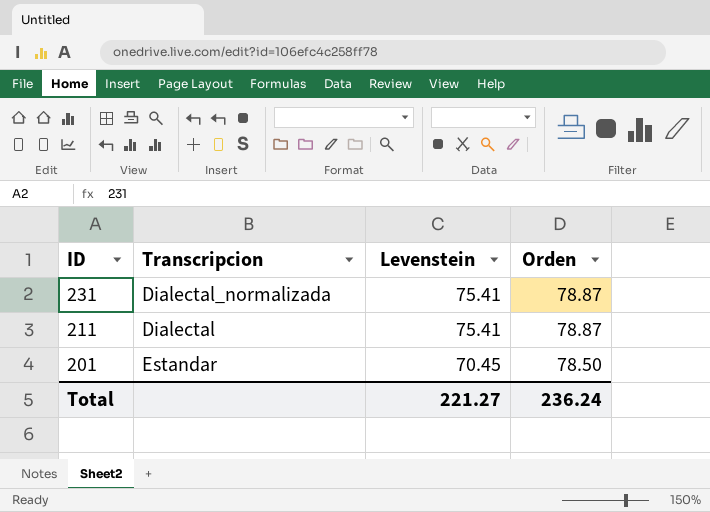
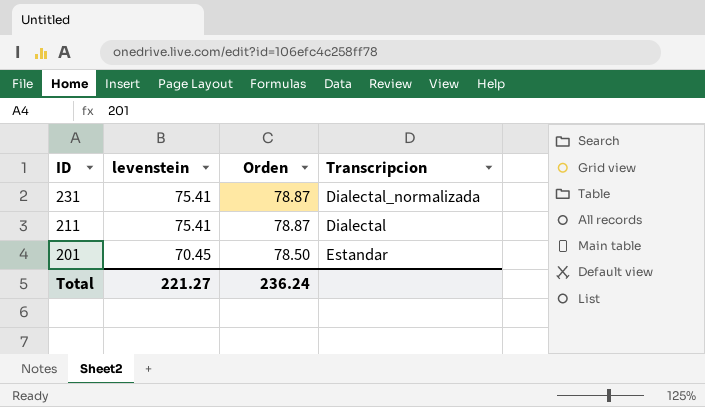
column name: Levenstein -> levenstein
column Transcripcion | position: 2 -> 4

